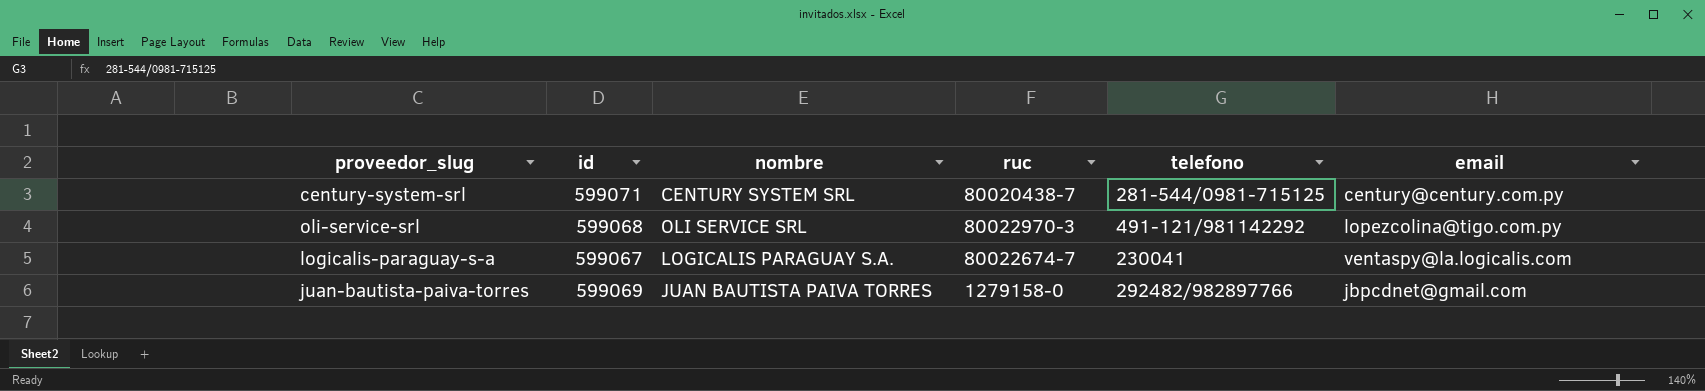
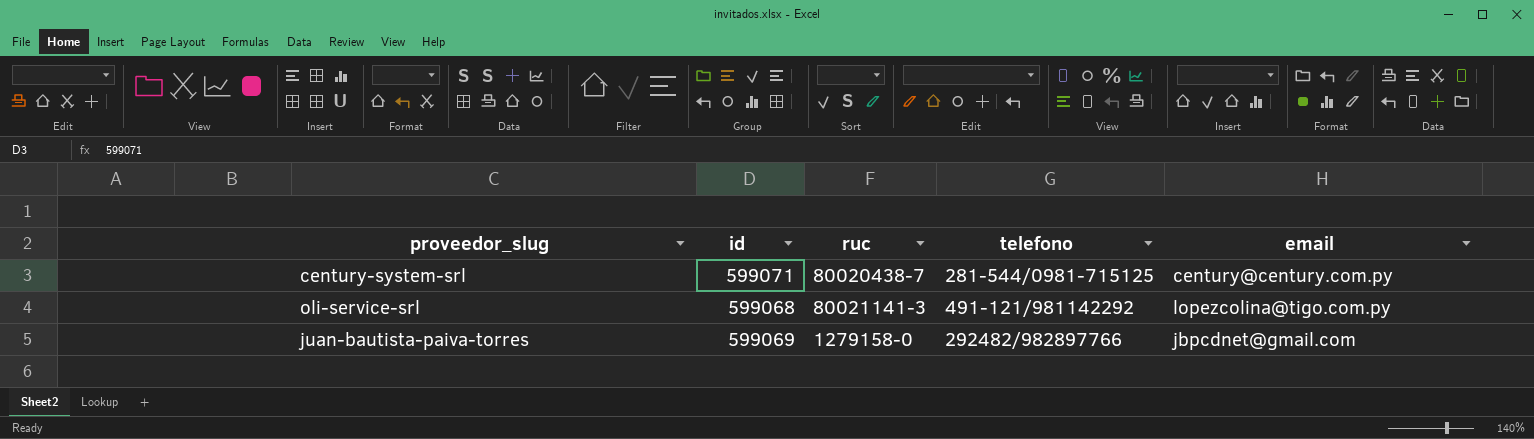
column nombre | position: 3 -> none
row logicalis-paraguay-s-a: 599067 | LOGICALIS PARAGUAY S.A. | 80022674-7 | 230041 | ventaspy@la.logicalis.com -> none
oli-service-srl | ruc: 80022970-3 -> 80021141-3

